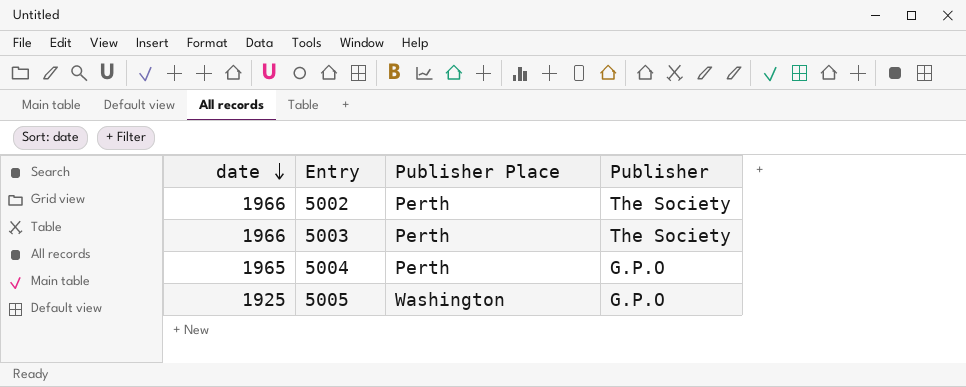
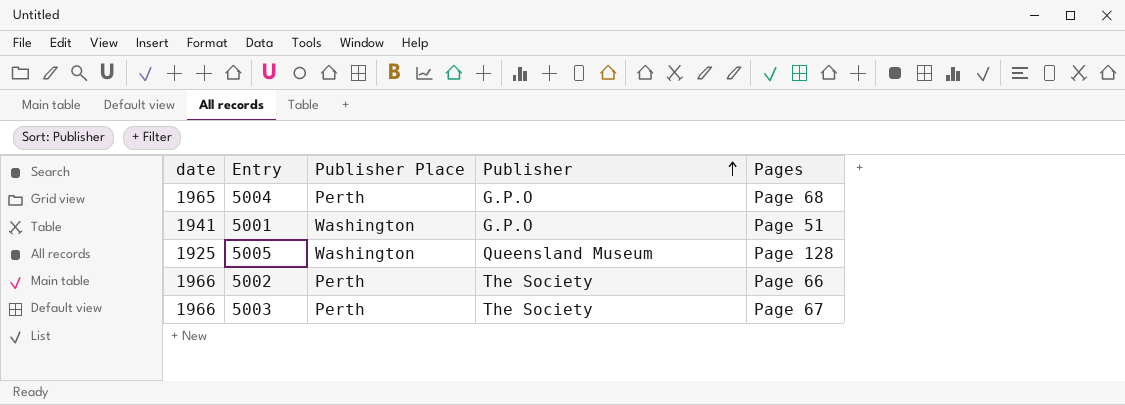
row order: date descending -> Publisher ascending
column Pages | position: none -> 5
row 5001: none -> 1941 | Washington | G.P.O | Page 51
5005 | Publisher: G.P.O -> Queensland Museum

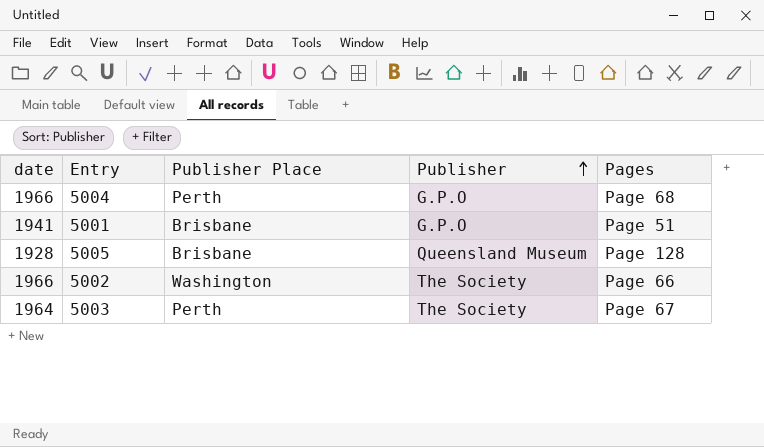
5004 | date: 1965 -> 1966
5001 | Publisher Place: Washington -> Brisbane
5005 | date: 1925 -> 1928
5005 | Publisher Place: Washington -> Brisbane
5002 | Publisher Place: Perth -> Washington
5003 | date: 1966 -> 1964

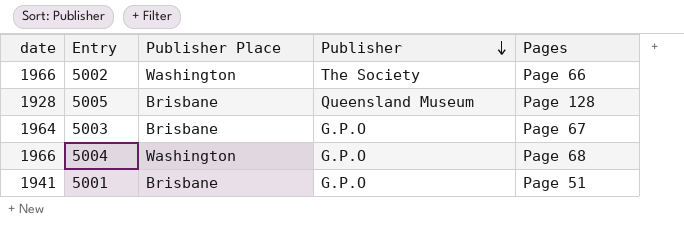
row order: Publisher ascending -> Publisher descending
5003 | Publisher Place: Perth -> Brisbane
5003 | Publisher: The Society -> G.P.O
5004 | Publisher Place: Perth -> Washington

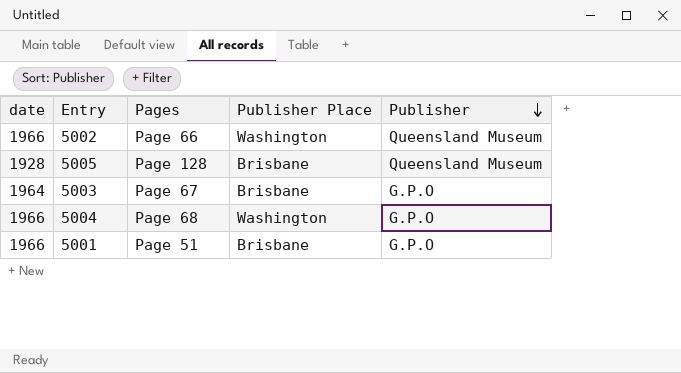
column Pages | position: 5 -> 3
5002 | Publisher: The Society -> Queensland Museum
5001 | date: 1941 -> 1966

